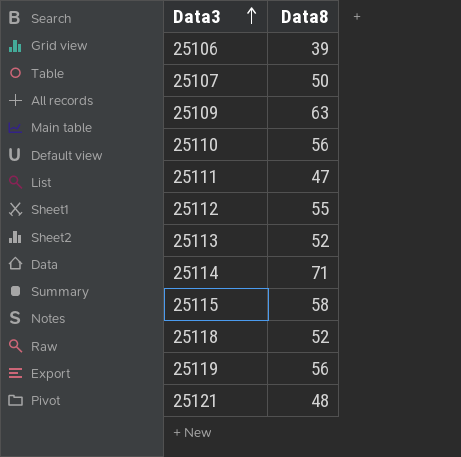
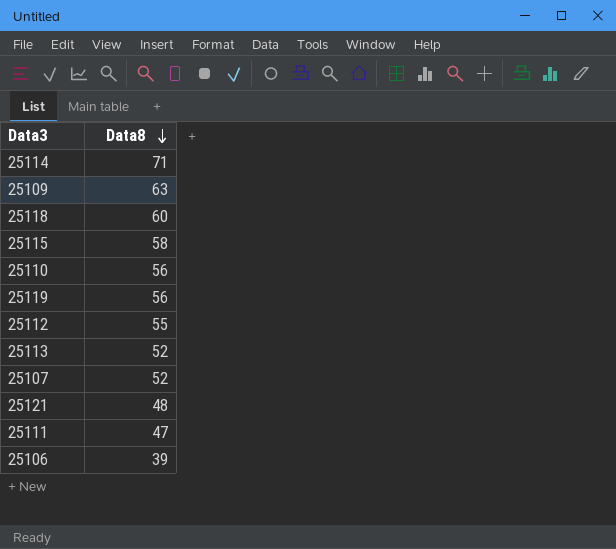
row order: Data3 ascending -> Data8 descending
25118 | Data8: 52 -> 60
25107 | Data8: 50 -> 52

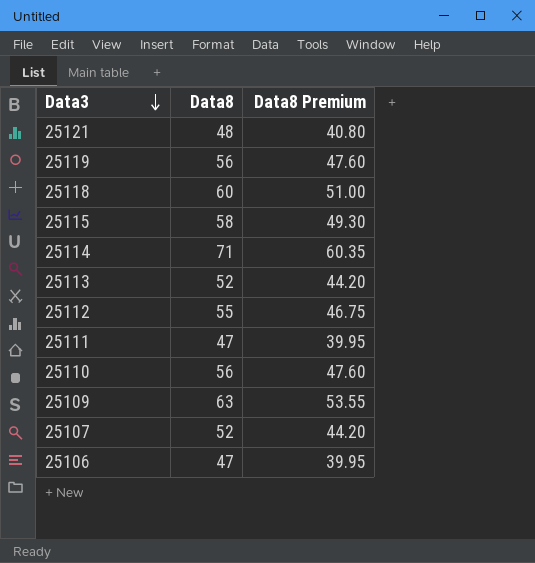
row order: Data8 descending -> Data3 descending
column Data8 Premium | formula: none -> [Data8] * 0.85
25106 | Data8: 39 -> 47

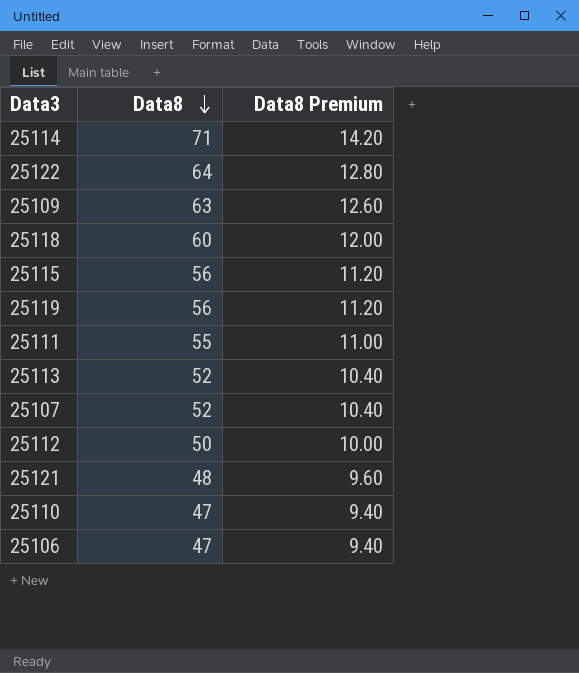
row order: Data3 descending -> Data8 descending
column Data8 Premium | formula: [Data8] * 0.85 -> [Data8] * 0.2
row 25122: none -> 64 | 12.80
25115 | Data8: 58 -> 56
25111 | Data8: 47 -> 55
25112 | Data8: 55 -> 50
25110 | Data8: 56 -> 47

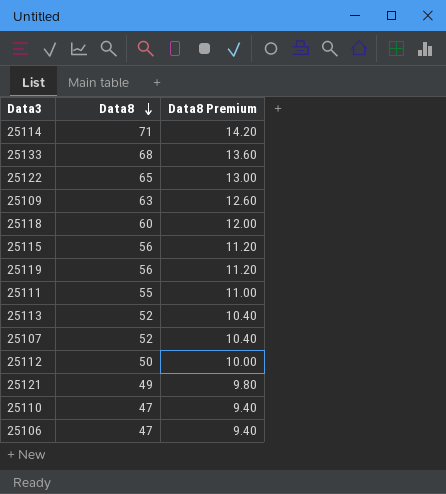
row 25133: none -> 68 | 13.60
25122 | Data8: 64 -> 65
25122 | Data8 Premium: 12.80 -> 13.00
25121 | Data8: 48 -> 49
25121 | Data8 Premium: 9.60 -> 9.80

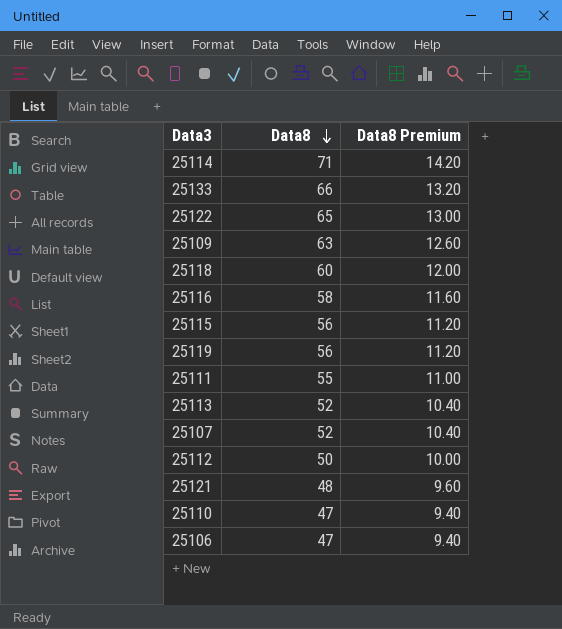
25133 | Data8: 68 -> 66
25133 | Data8 Premium: 13.60 -> 13.20
row 25116: none -> 58 | 11.60
25121 | Data8: 49 -> 48
25121 | Data8 Premium: 9.80 -> 9.60

